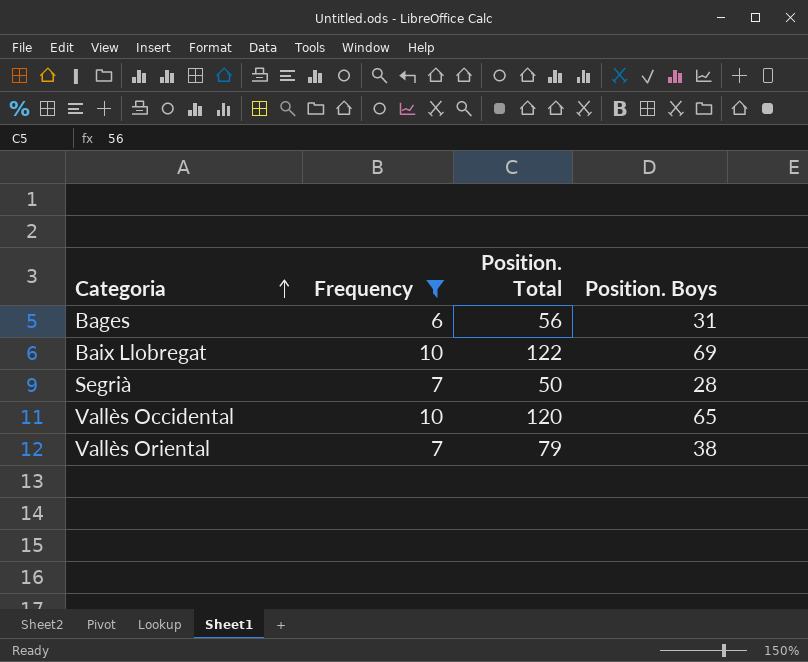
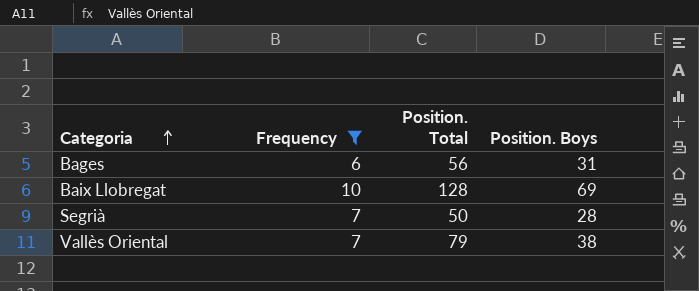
row Vallès Occidental: 10 | 120 | 65 -> none
Baix Llobregat | Position. Total: 122 -> 128

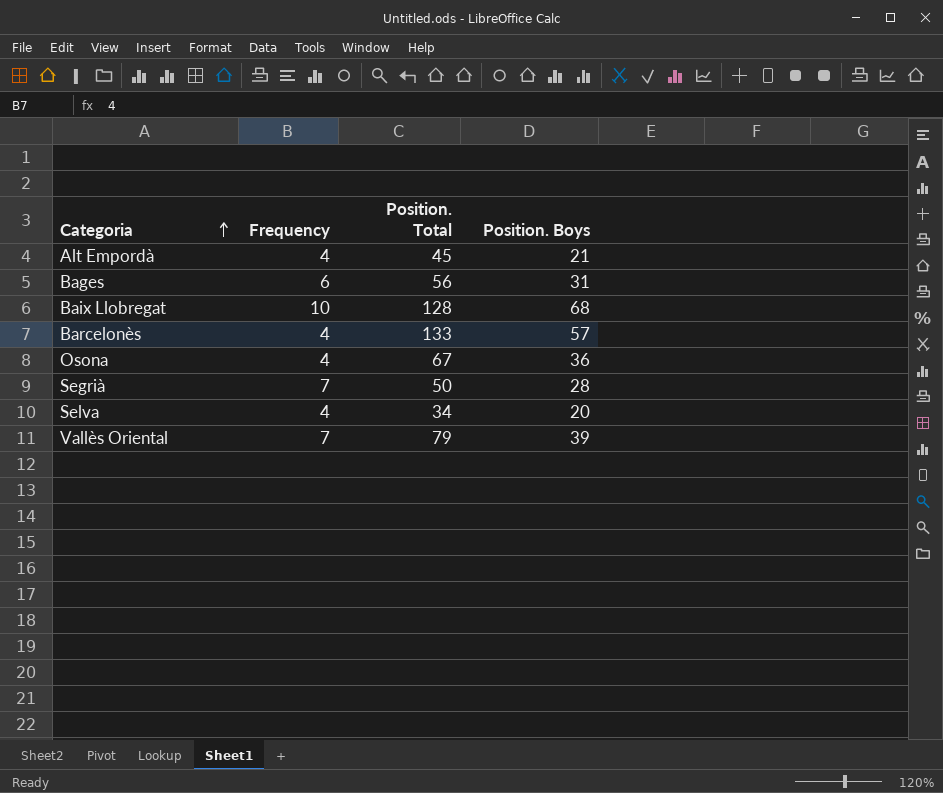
filter: Frequency != 4 -> none
Baix Llobregat | Position. Boys: 69 -> 68
Vallès Oriental | Position. Boys: 38 -> 39

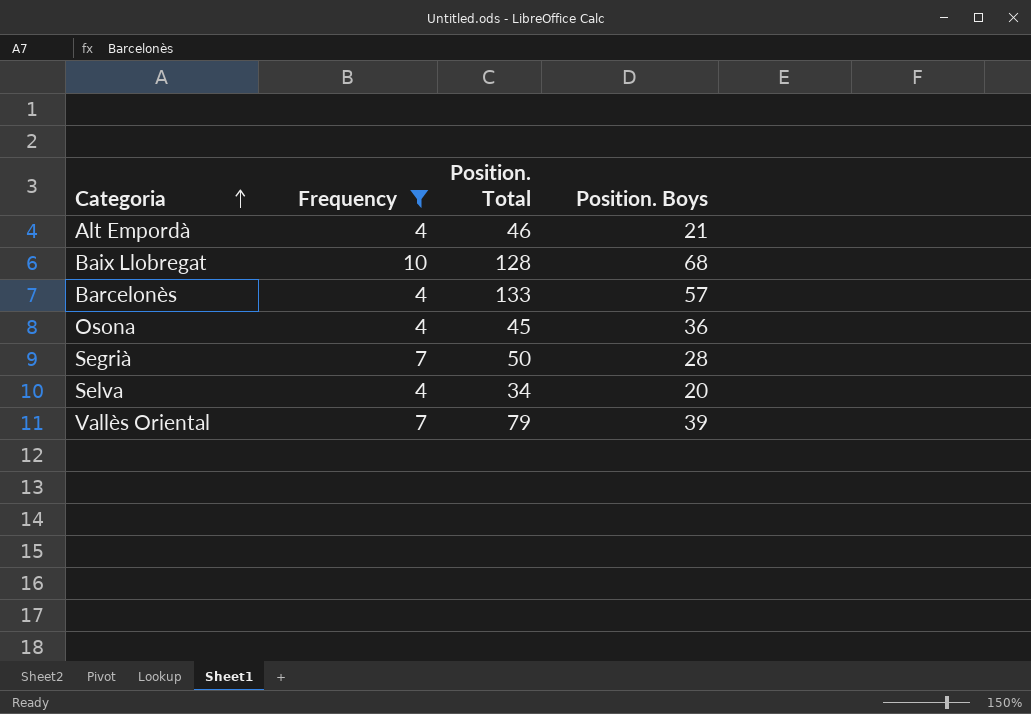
filter: none -> Frequency != 6
Alt Empordà | Position. Total: 45 -> 46
Osona | Position. Total: 67 -> 45

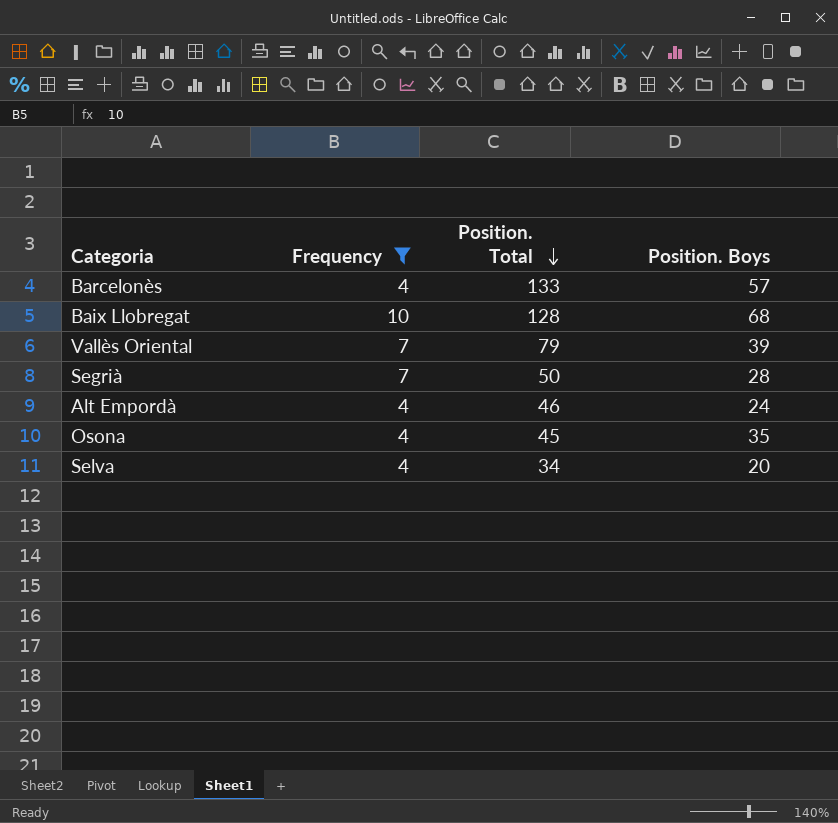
row order: Categoria ascending -> Position. Total descending
Alt Empordà | Position. Boys: 21 -> 24
Osona | Position. Boys: 36 -> 35

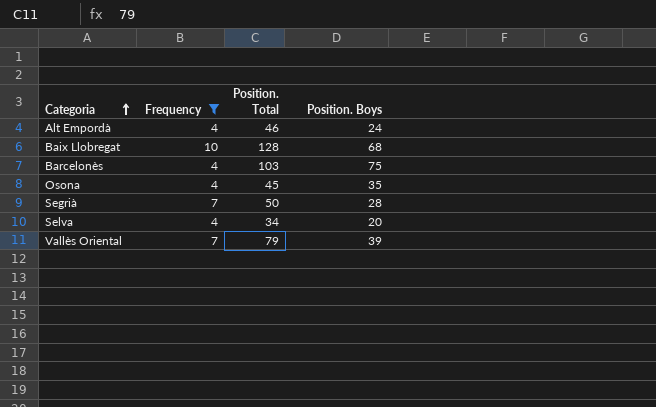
row order: Position. Total descending -> Categoria ascending
Barcelonès | Position. Total: 133 -> 103
Barcelonès | Position. Boys: 57 -> 75

